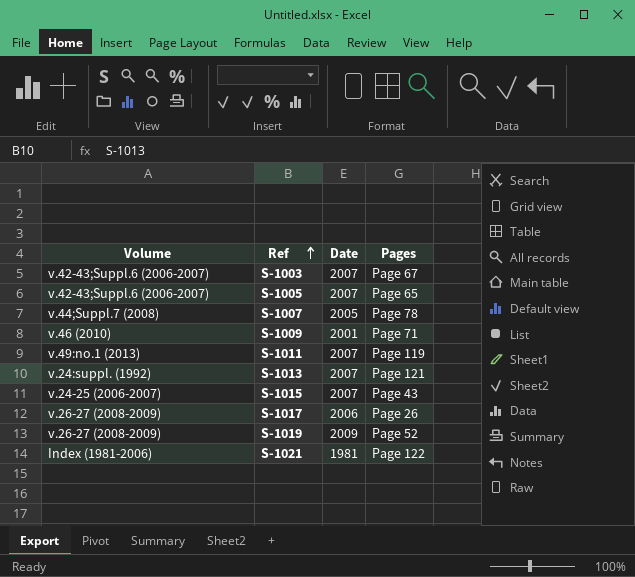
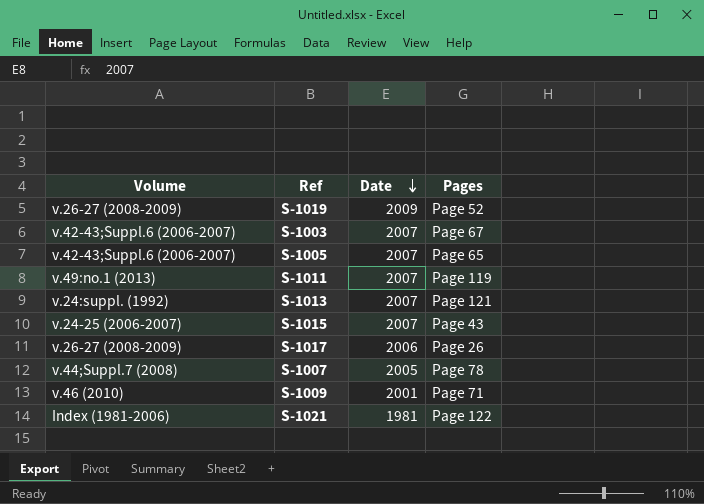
row order: Ref ascending -> Date descending

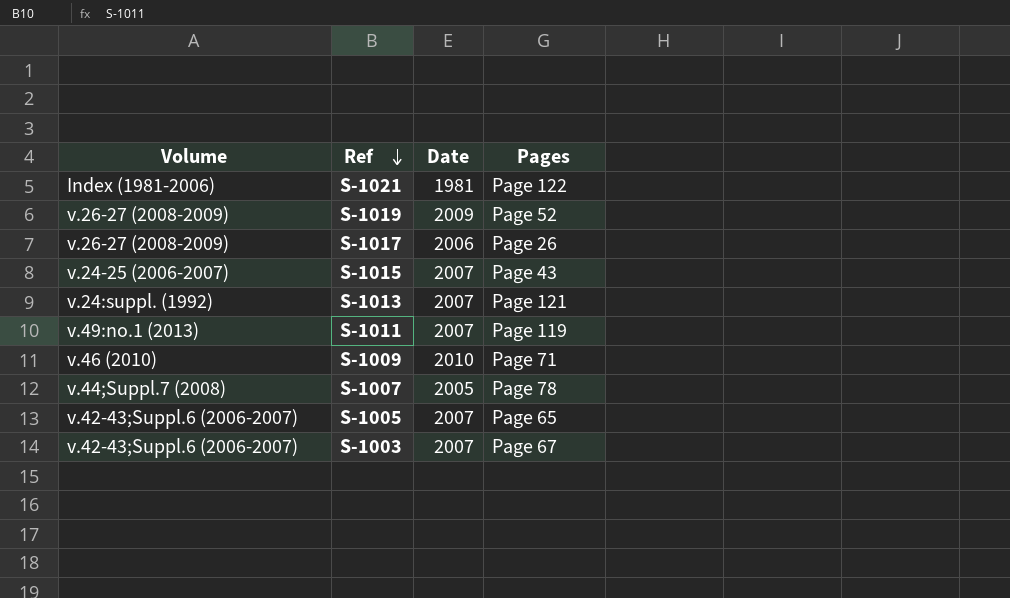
row order: Date descending -> Ref descending
S-1009 | Date: 2001 -> 2010

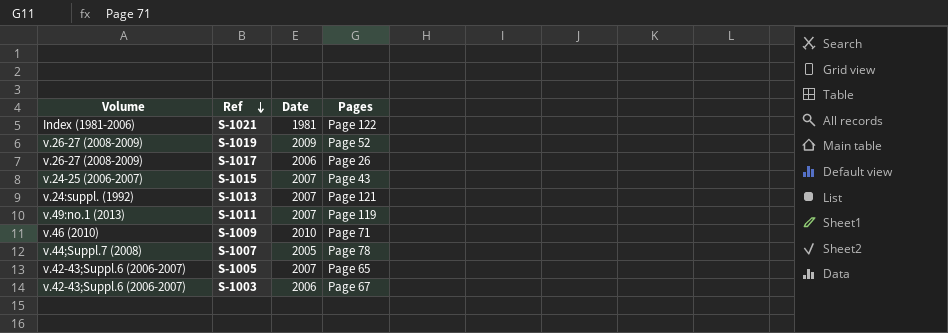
S-1003 | Date: 2007 -> 2006

